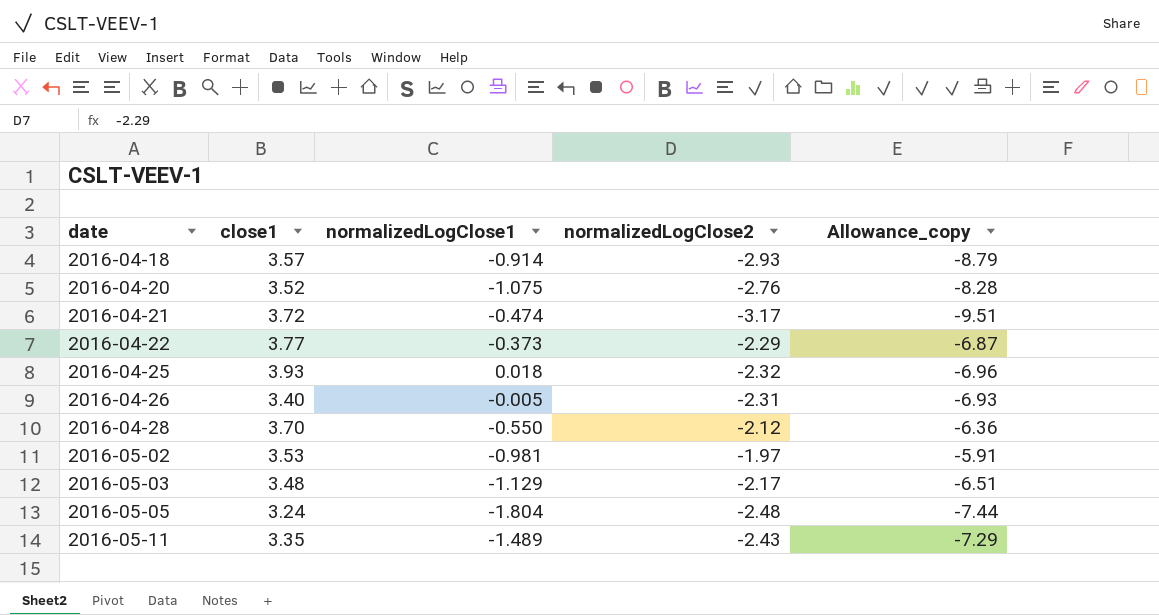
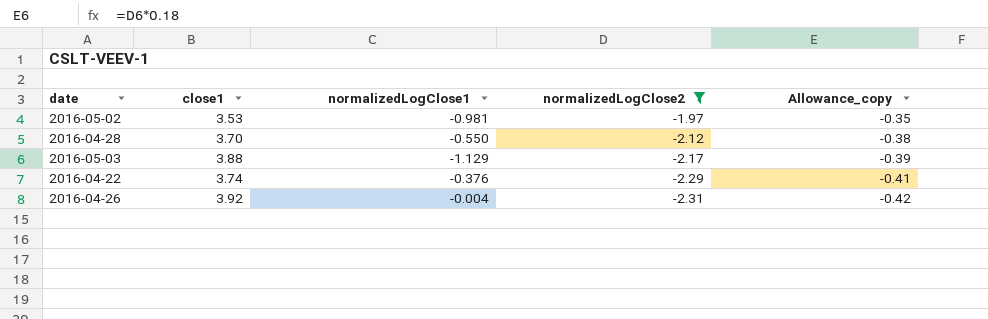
filter: none -> normalizedLogClose2 >= -2.31
row order: date ascending -> normalizedLogClose2 descending
column Allowance_copy | formula: [normalizedLogClose2] * 3 -> [normalizedLogClose2] * 0.18
2016-05-03 | close1: 3.48 -> 3.88
2016-04-22 | close1: 3.77 -> 3.74
2016-04-22 | normalizedLogClose1: -0.373 -> -0.376
2016-04-26 | close1: 3.40 -> 3.92
2016-04-26 | normalizedLogClose1: -0.005 -> -0.004

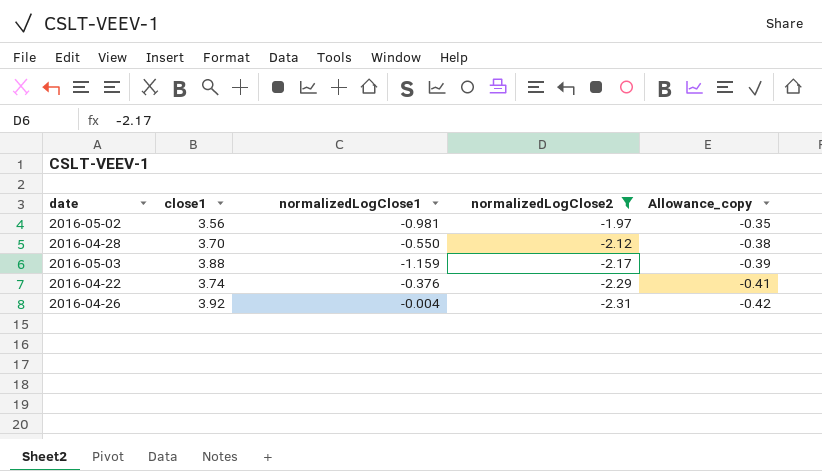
2016-05-02 | close1: 3.53 -> 3.56
2016-05-03 | normalizedLogClose1: -1.129 -> -1.159

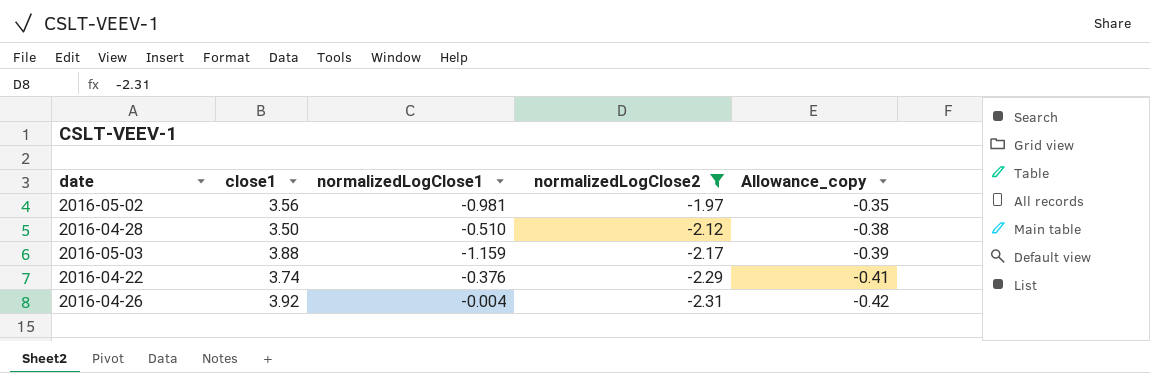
2016-04-28 | close1: 3.70 -> 3.50
2016-04-28 | normalizedLogClose1: -0.550 -> -0.510

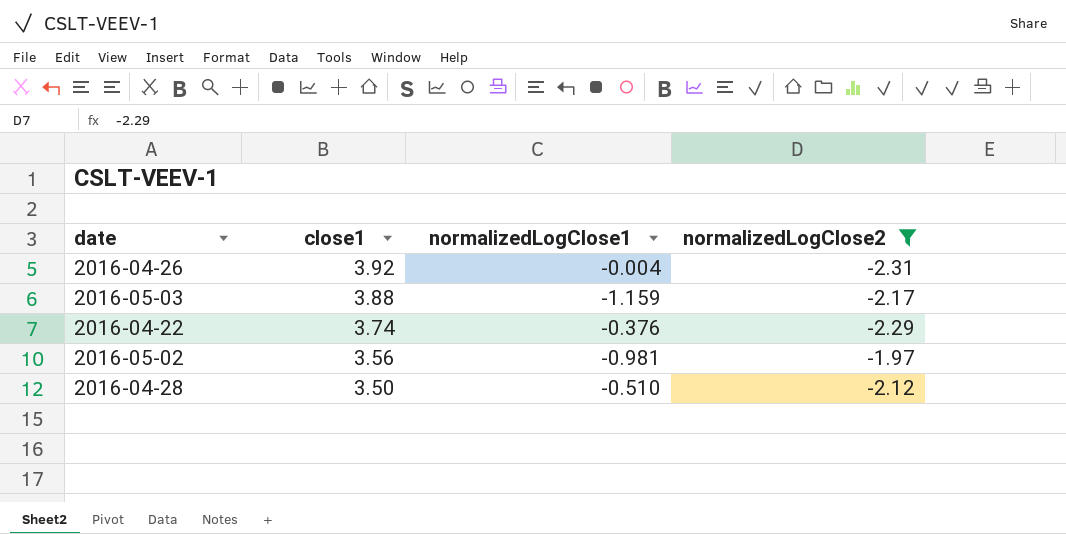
row order: normalizedLogClose2 descending -> close1 descending
column Allowance_copy | formula: [normalizedLogClose2] * 0.18 -> none

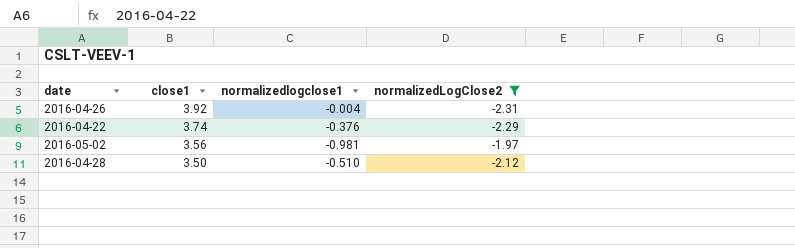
column name: normalizedLogClose1 -> normalizedlogclose1
row 2016-05-03: 3.88 | -1.159 | -2.17 -> none

